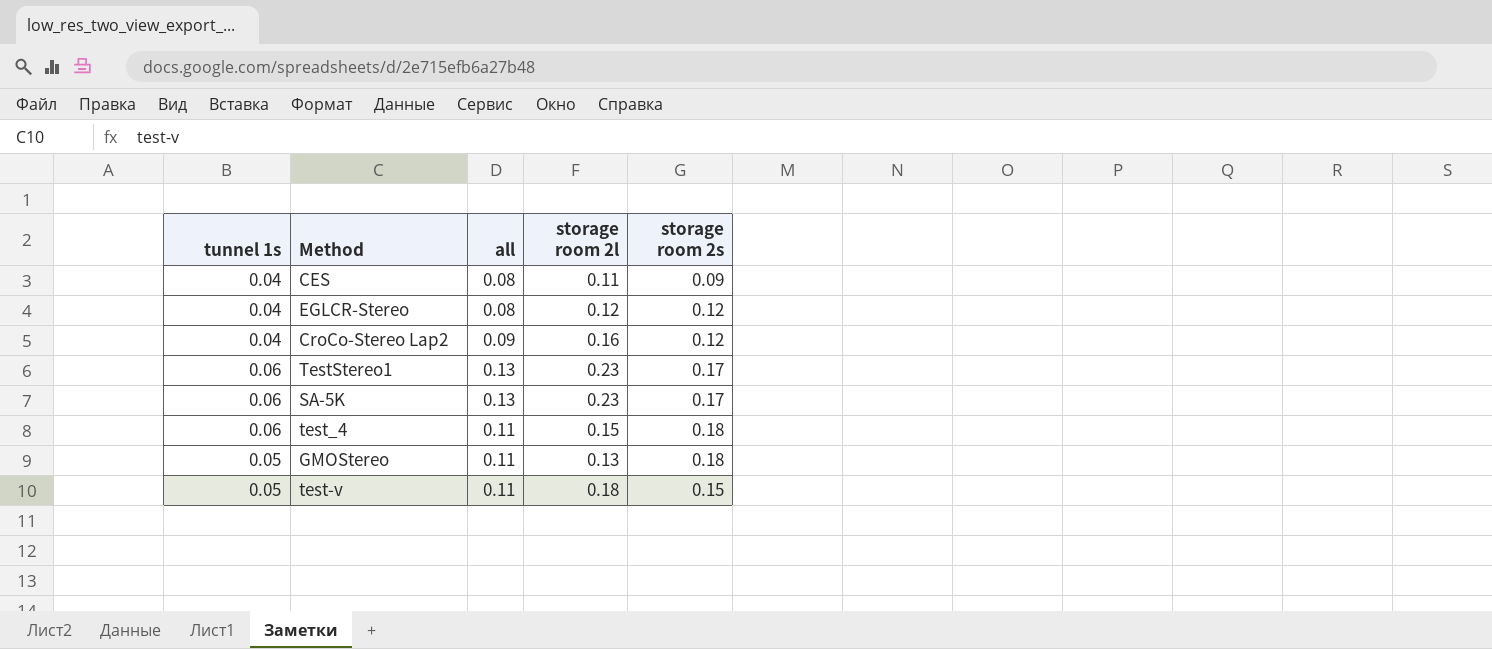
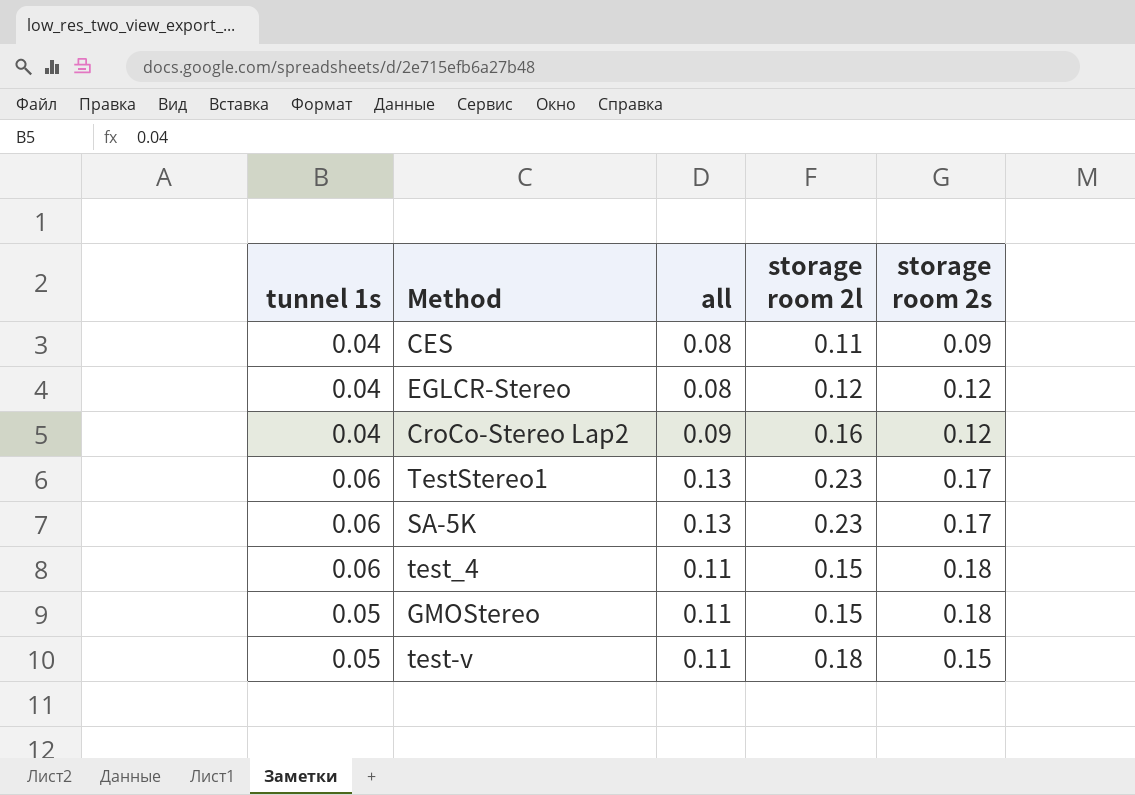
GMOStereo | storage room 2l: 0.13 -> 0.15

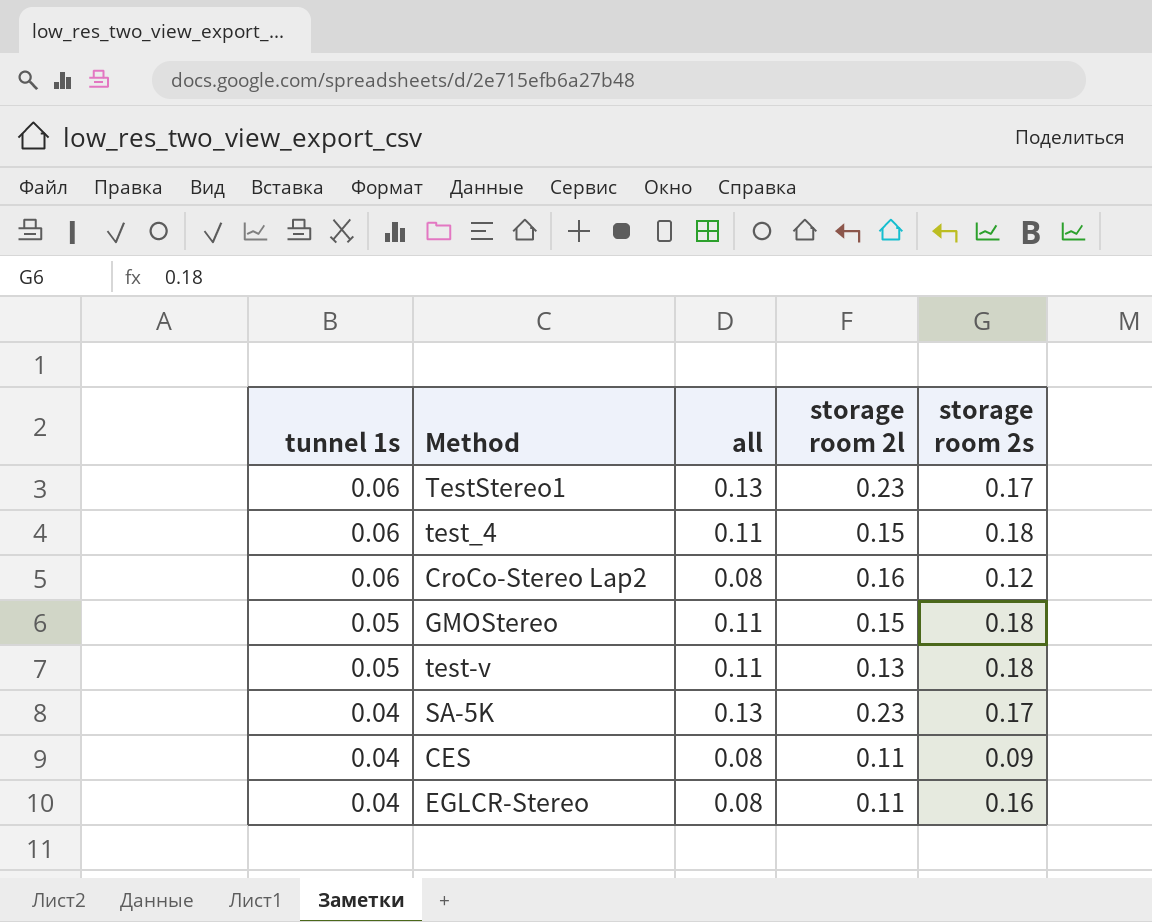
row order: none -> tunnel 1s descending
CroCo-Stereo Lap2 | tunnel 1s: 0.04 -> 0.06
CroCo-Stereo Lap2 | all: 0.09 -> 0.08
test-v | storage room 2l: 0.18 -> 0.13
test-v | storage room 2s: 0.15 -> 0.18
SA-5K | tunnel 1s: 0.06 -> 0.04
EGLCR-Stereo | storage room 2l: 0.12 -> 0.11
EGLCR-Stereo | storage room 2s: 0.12 -> 0.16

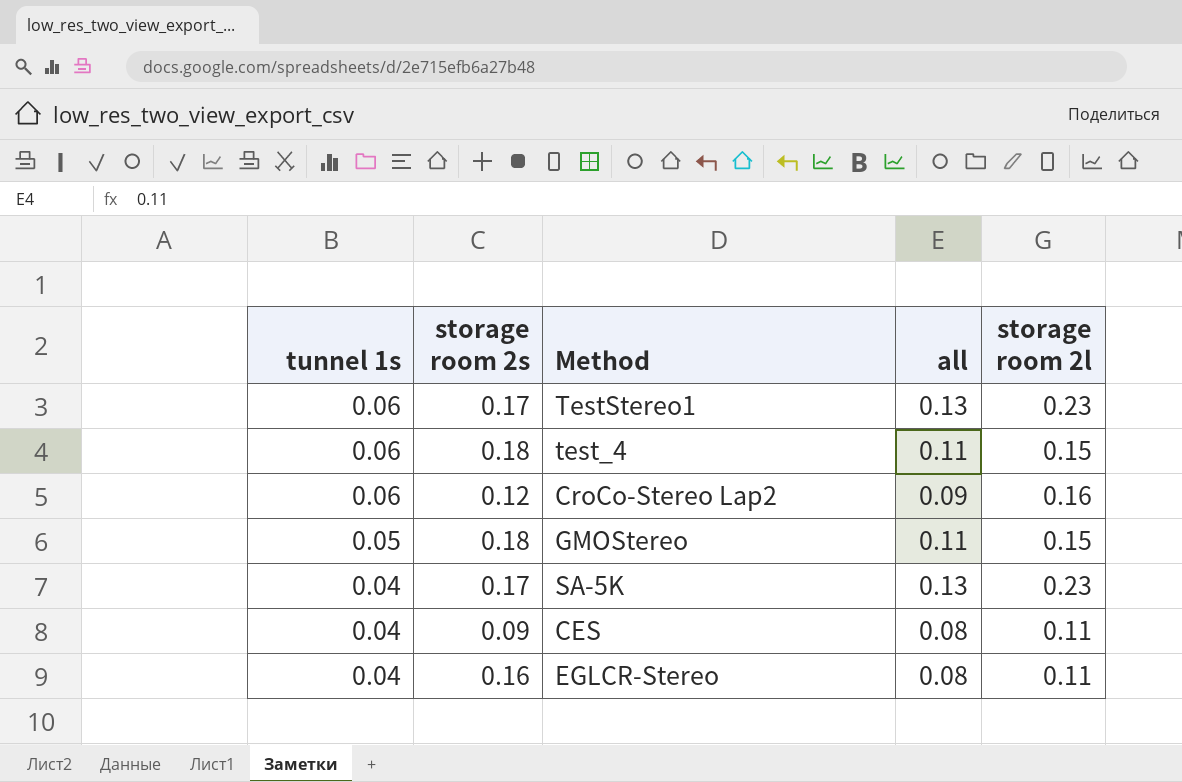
column storage room 2s | position: 5 -> 2
row test-v: 0.05 | 0.11 | 0.13 | 0.18 -> none
CroCo-Stereo Lap2 | all: 0.08 -> 0.09

